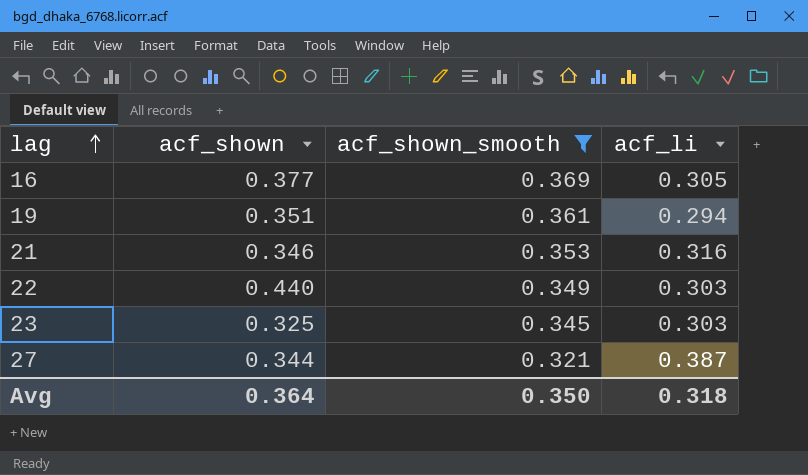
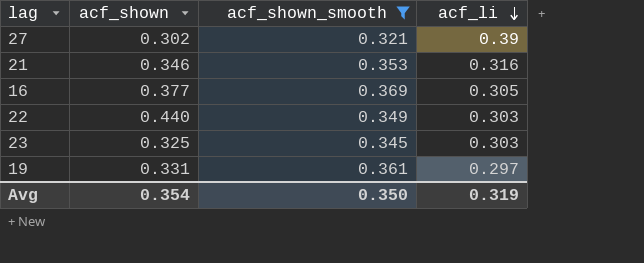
row order: lag ascending -> acf_li descending
27 | acf_shown: 0.344 -> 0.302
27 | acf_li: 0.387 -> 0.39
19 | acf_shown: 0.351 -> 0.331
19 | acf_li: 0.294 -> 0.297
Avg | acf_shown: 0.364 -> 0.354
Avg | acf_li: 0.318 -> 0.319

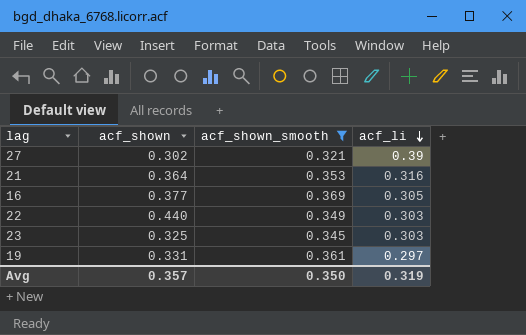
21 | acf_shown: 0.346 -> 0.364
Avg | acf_shown: 0.354 -> 0.357

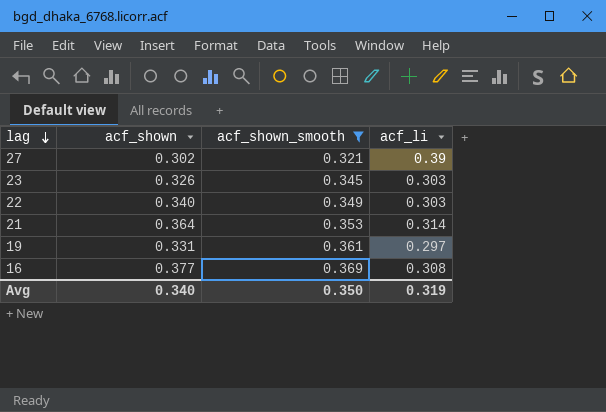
row order: acf_li descending -> lag descending
23 | acf_shown: 0.325 -> 0.326
22 | acf_shown: 0.440 -> 0.340
21 | acf_li: 0.316 -> 0.314
16 | acf_li: 0.305 -> 0.308
Avg | acf_shown: 0.357 -> 0.340

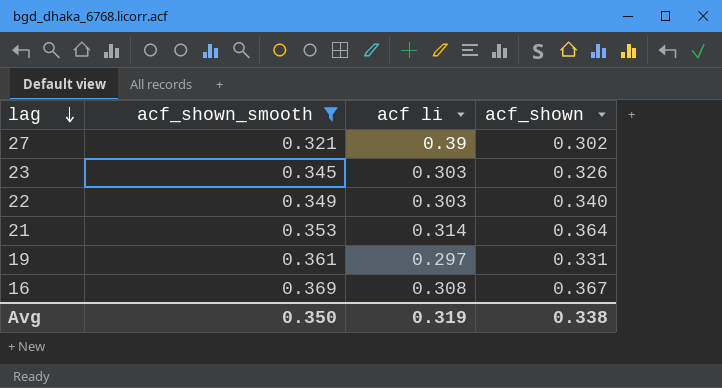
column name: acf_li -> acf li
column acf_shown | position: 2 -> 4
16 | acf_shown: 0.377 -> 0.367
Avg | acf_shown: 0.340 -> 0.338

